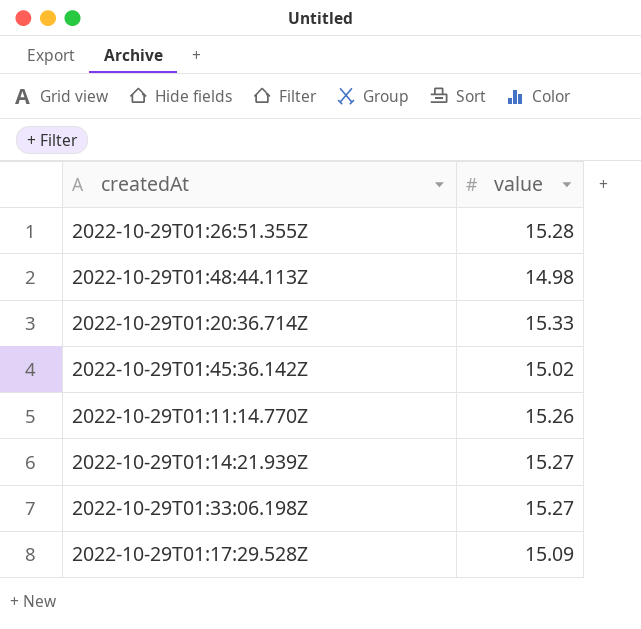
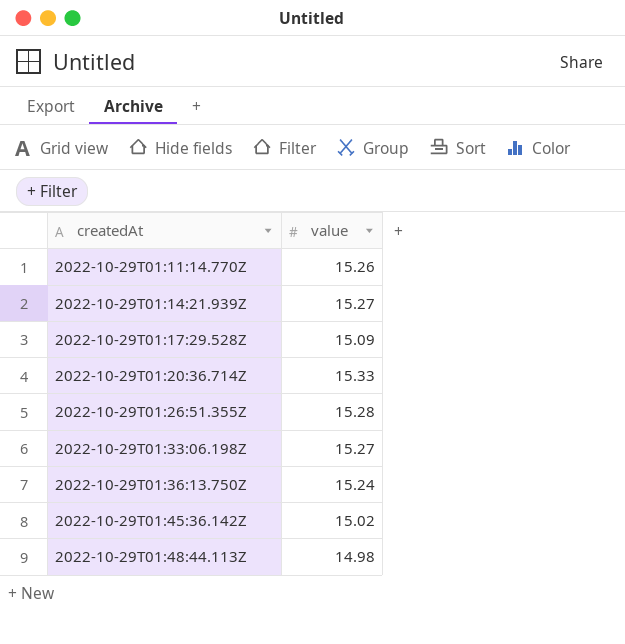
row order: none -> createdAt ascending
row 2022-10-29T01:36:13.750Z: none -> 15.24

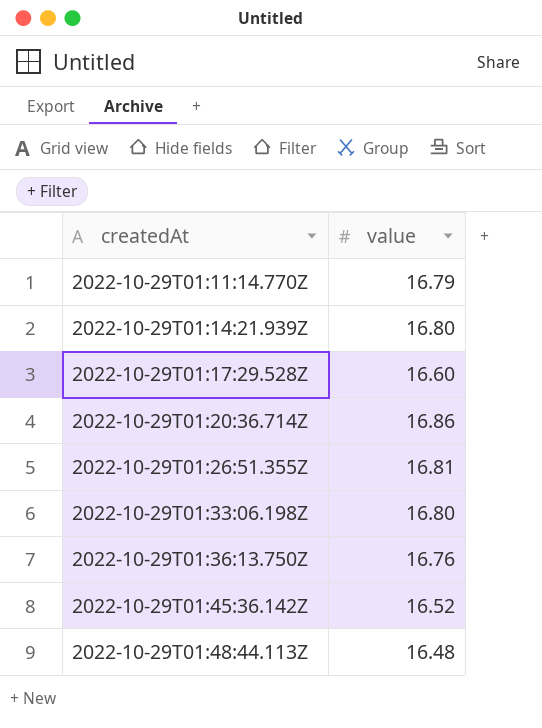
2022-10-29T01:11:14.770Z | value: 15.26 -> 16.79
2022-10-29T01:14:21.939Z | value: 15.27 -> 16.80
2022-10-29T01:17:29.528Z | value: 15.09 -> 16.60
2022-10-29T01:20:36.714Z | value: 15.33 -> 16.86
2022-10-29T01:26:51.355Z | value: 15.28 -> 16.81
2022-10-29T01:33:06.198Z | value: 15.27 -> 16.80
2022-10-29T01:36:13.750Z | value: 15.24 -> 16.76
2022-10-29T01:45:36.142Z | value: 15.02 -> 16.52
2022-10-29T01:48:44.113Z | value: 14.98 -> 16.48

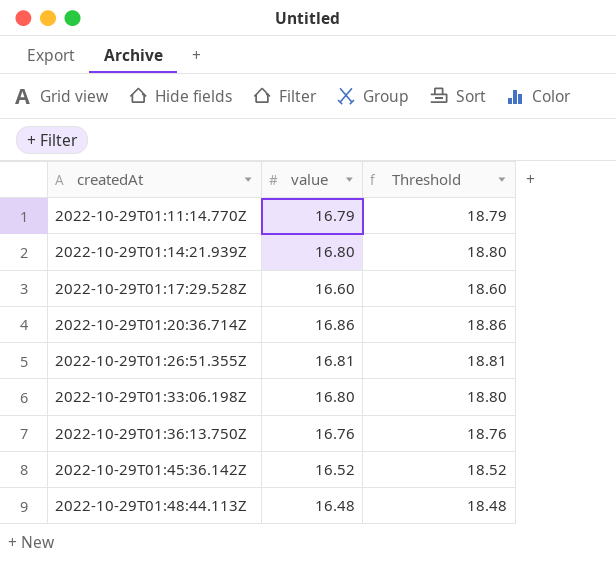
column Threshold | formula: none -> [value] + 2

